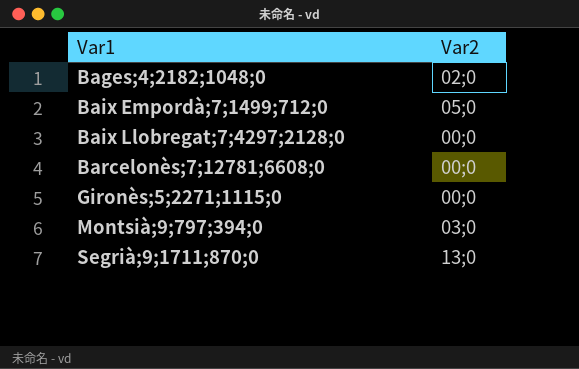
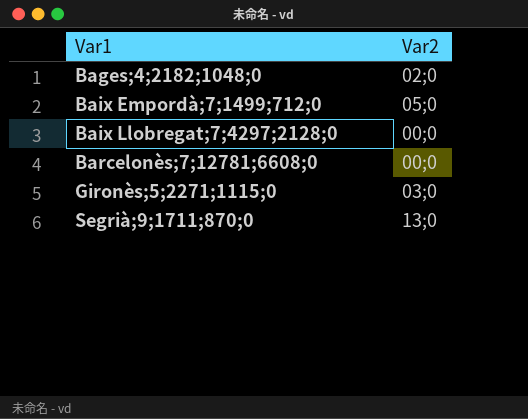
row Montsià;9;797;394;0: 03;0 -> none
Gironès;5;2271;1115;0 | Var2: 00;0 -> 03;0

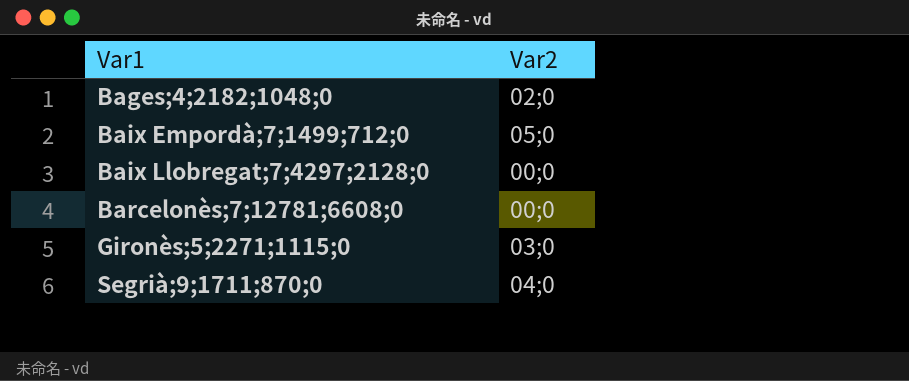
Segrià;9;1711;870;0 | Var2: 13;0 -> 04;0

